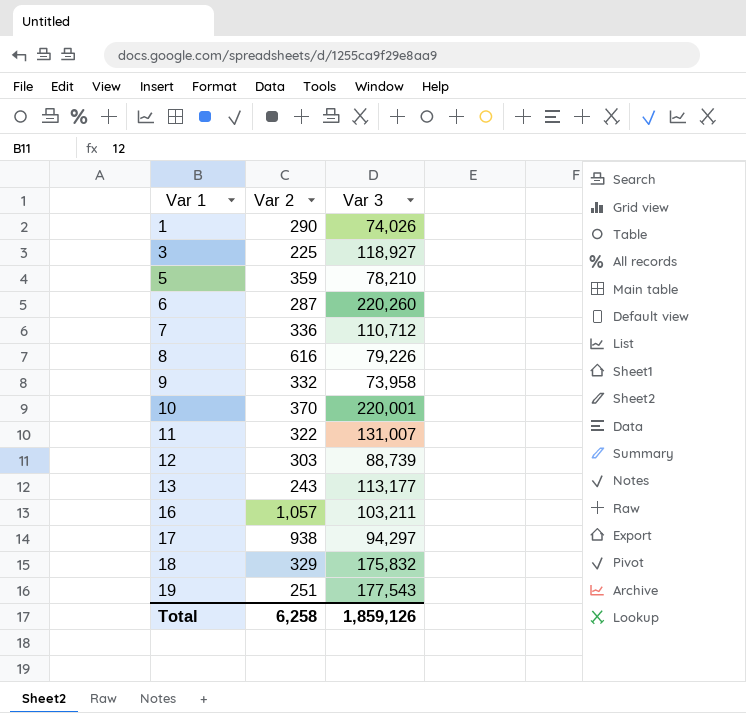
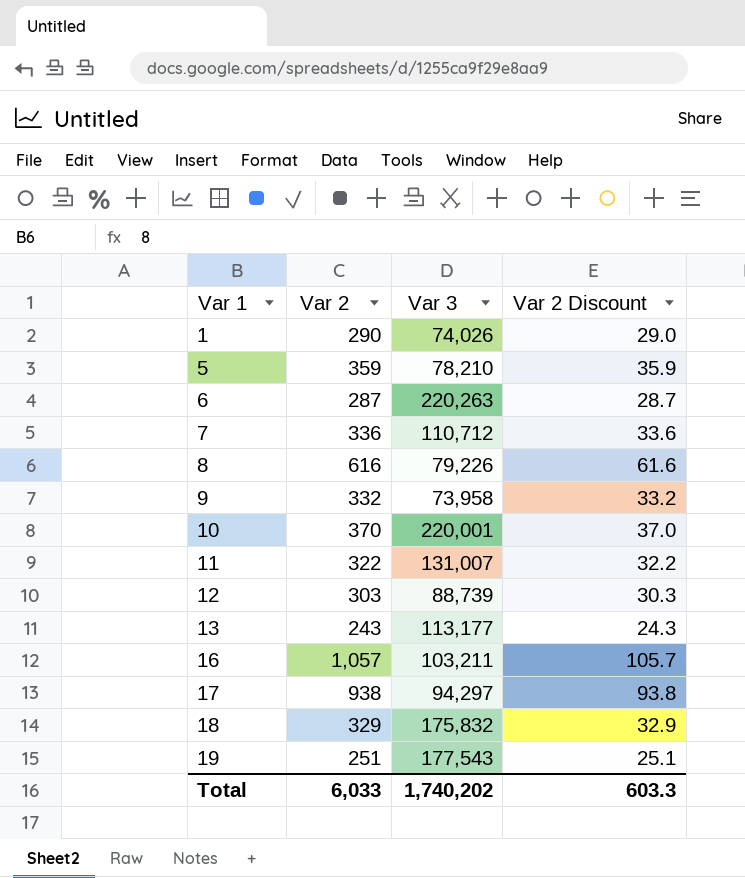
column Var 2 Discount | formula: none -> [Var 2] * 0.1
row 3: 225 | 118,927 -> none
6 | Var 3: 220,260 -> 220,263
Total | Var 2: 6,258 -> 6,033
Total | Var 3: 1,859,126 -> 1,740,202

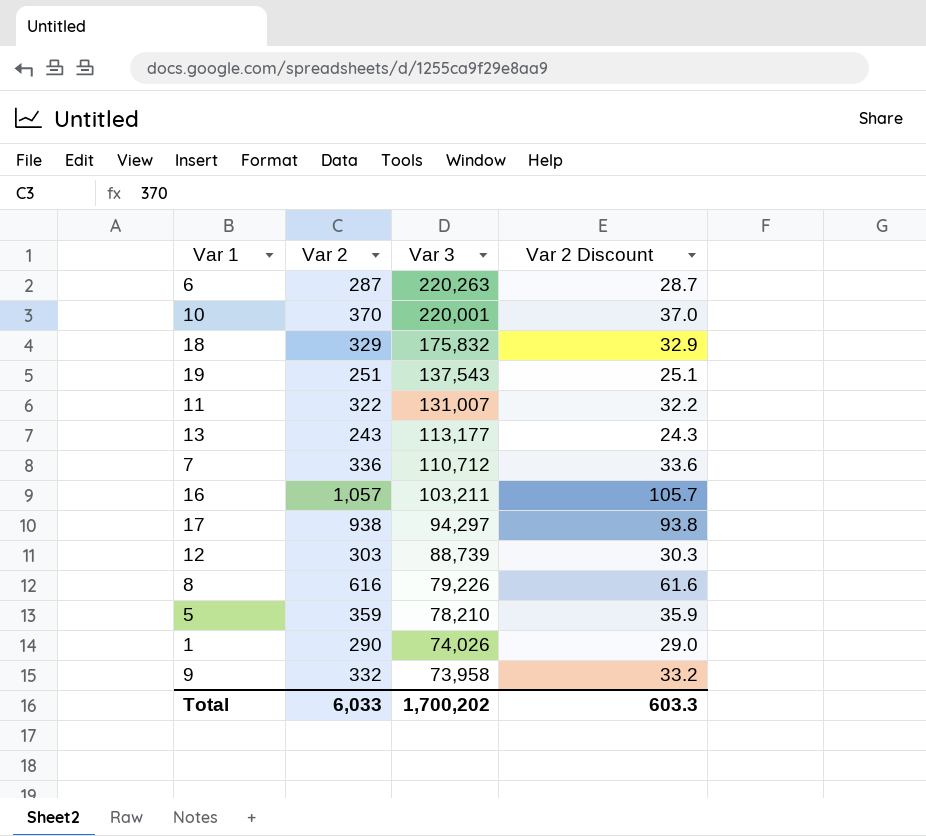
row order: Var 1 ascending -> Var 3 descending
19 | Var 3: 177,543 -> 137,543
Total | Var 3: 1,740,202 -> 1,700,202

